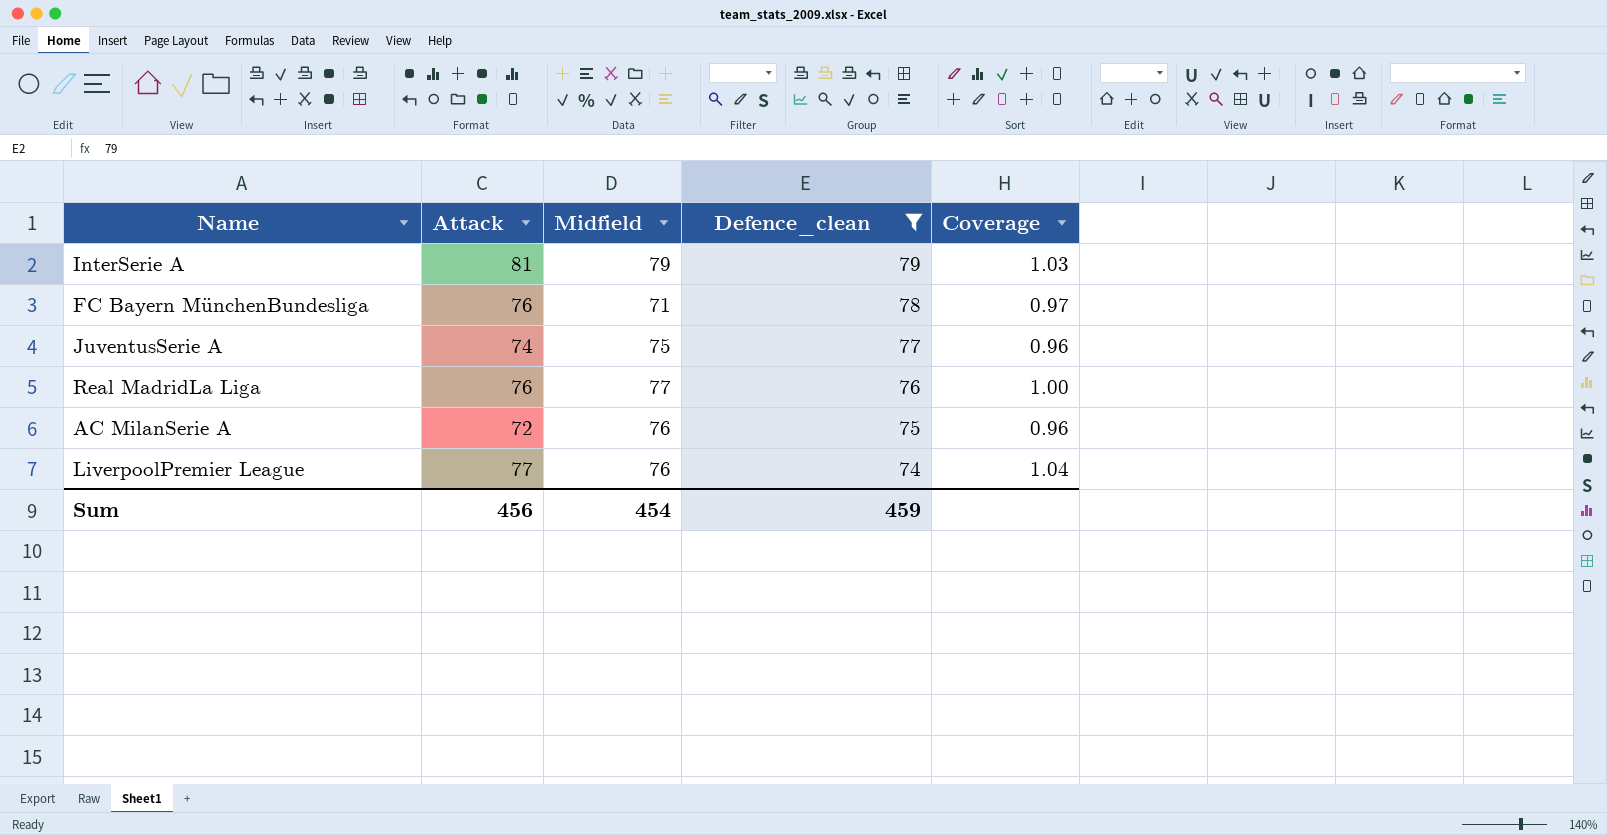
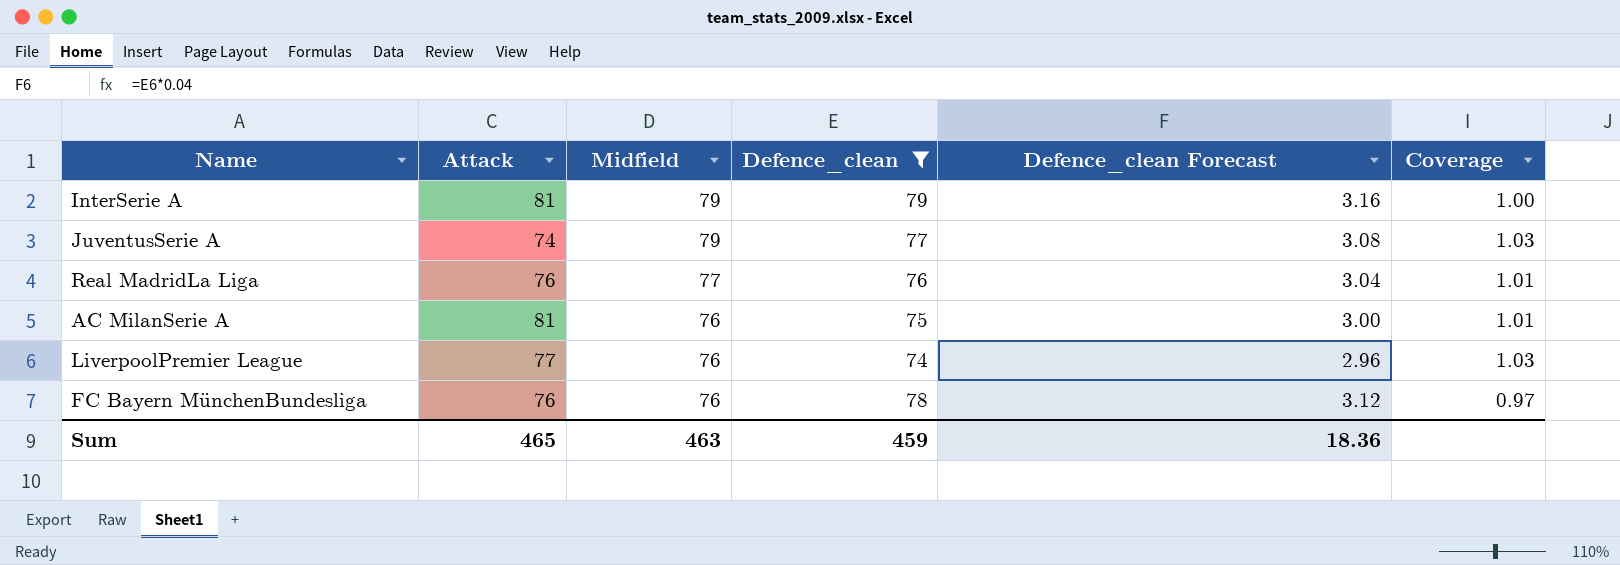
row order: Defence_clean descending -> Midfield descending
column Defence_clean Forecast | formula: none -> [Defence_clean] * 0.04
column Coverage | formula: [Attack] / [Defence_clean] -> [Midfield] / [Defence_clean]
JuventusSerie A | Midfield: 75 -> 79
AC MilanSerie A | Attack: 72 -> 81
FC Bayern MünchenBundesliga | Midfield: 71 -> 76
Sum | Attack: 456 -> 465
Sum | Midfield: 454 -> 463

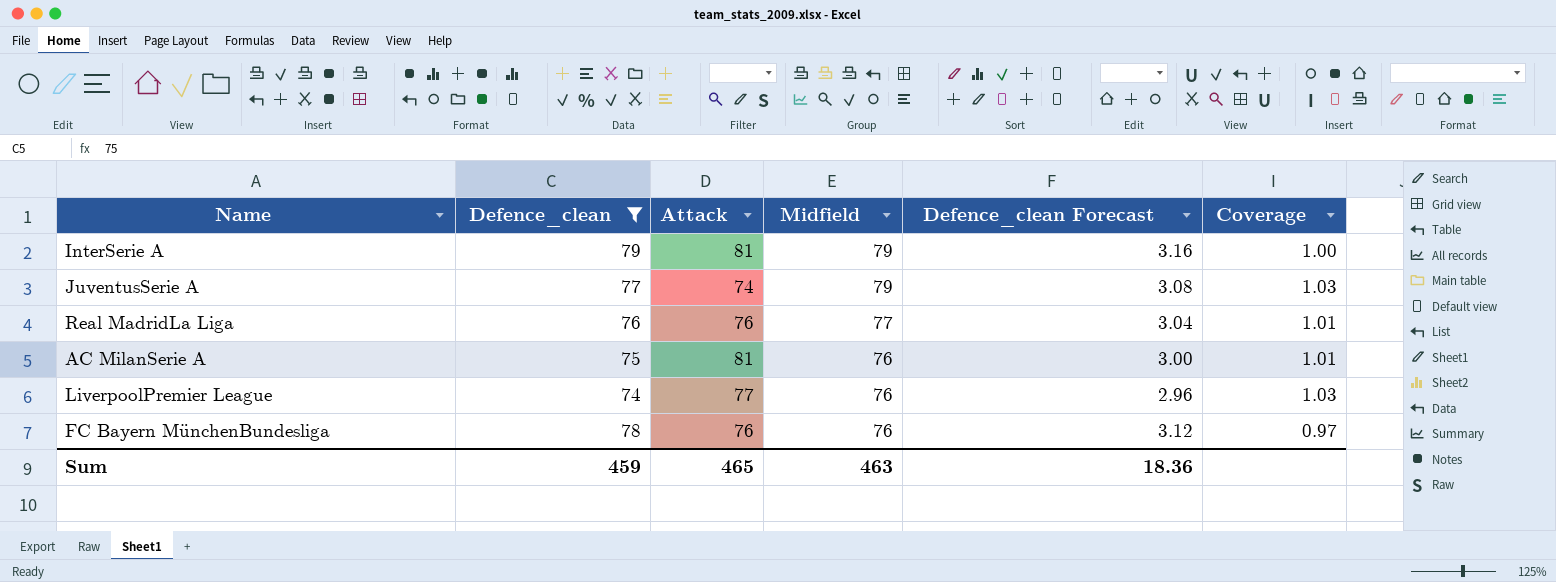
column Defence_clean | position: 4 -> 2

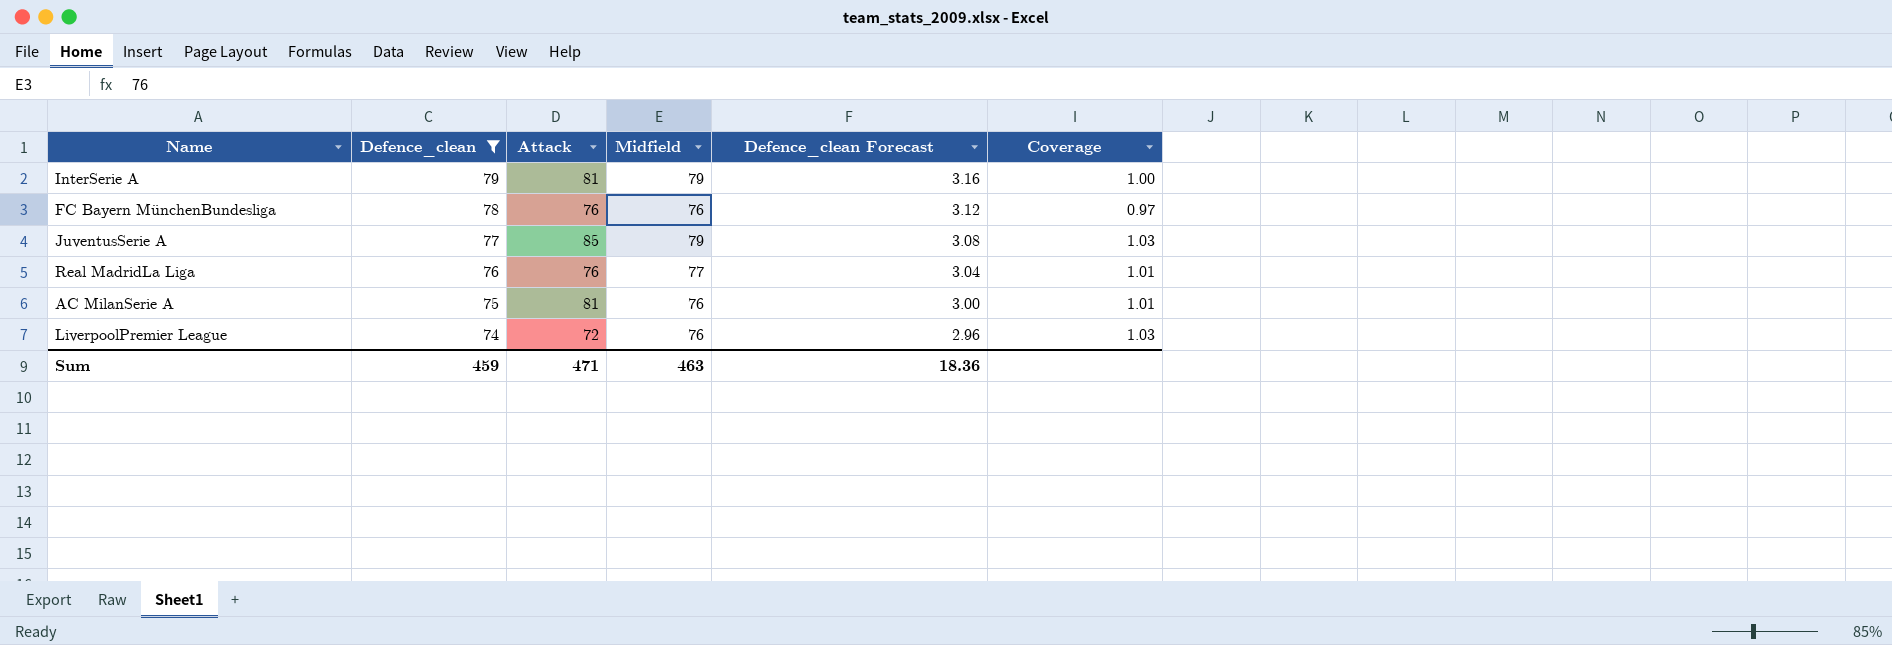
row order: Midfield descending -> Defence_clean descending
JuventusSerie A | Attack: 74 -> 85
LiverpoolPremier League | Attack: 77 -> 72
Sum | Attack: 465 -> 471

